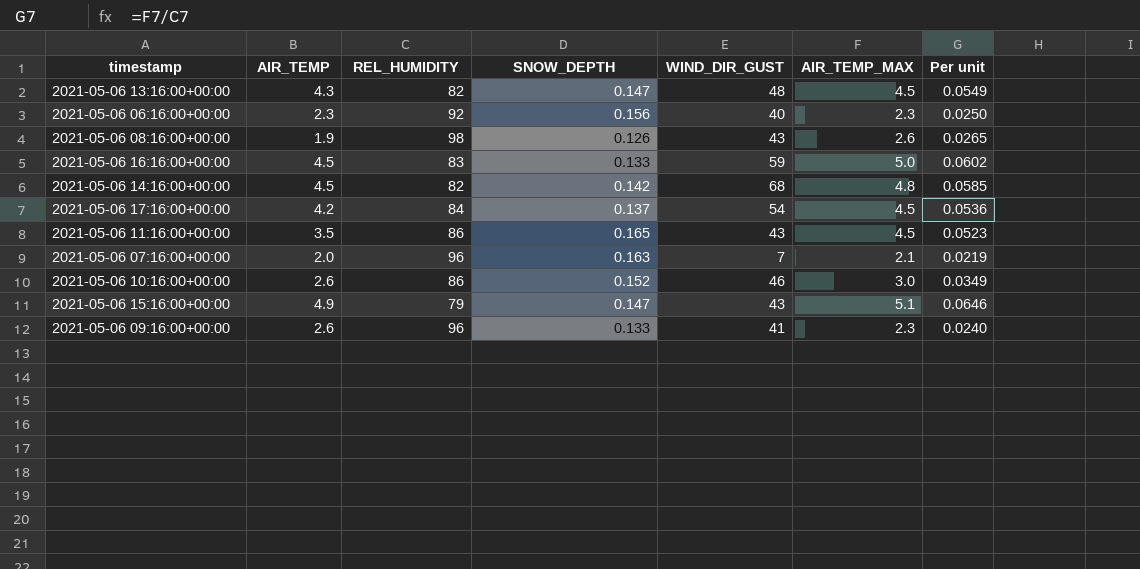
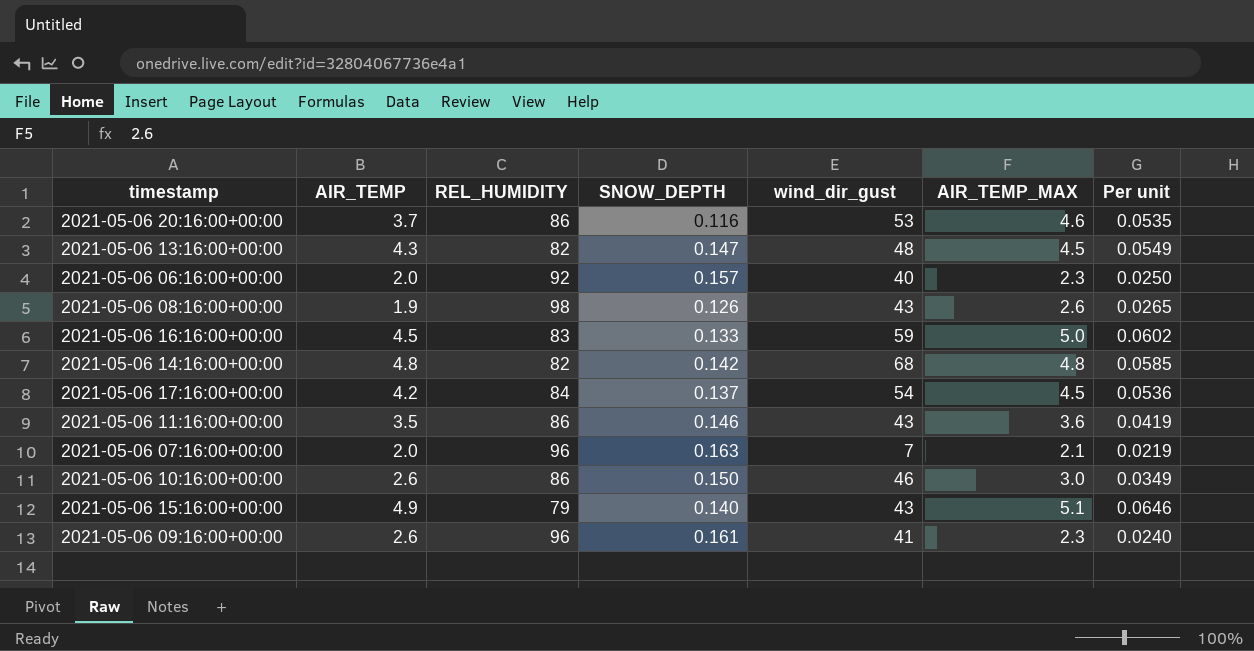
column name: WIND_DIR_GUST -> wind_dir_gust
row 2021-05-06 20:16:00+00:00: none -> 3.7 | 86 | 0.116 | 53 | 4.6 | 0.0535
2021-05-06 06:16:00+00:00 | AIR_TEMP: 2.3 -> 2.0
2021-05-06 06:16:00+00:00 | SNOW_DEPTH: 0.156 -> 0.157
2021-05-06 14:16:00+00:00 | AIR_TEMP: 4.5 -> 4.8
2021-05-06 11:16:00+00:00 | SNOW_DEPTH: 0.165 -> 0.146
2021-05-06 11:16:00+00:00 | AIR_TEMP_MAX: 4.5 -> 3.6
2021-05-06 11:16:00+00:00 | Per unit: 0.0523 -> 0.0419
2021-05-06 10:16:00+00:00 | SNOW_DEPTH: 0.152 -> 0.150
2021-05-06 15:16:00+00:00 | SNOW_DEPTH: 0.147 -> 0.140
2021-05-06 09:16:00+00:00 | SNOW_DEPTH: 0.133 -> 0.161

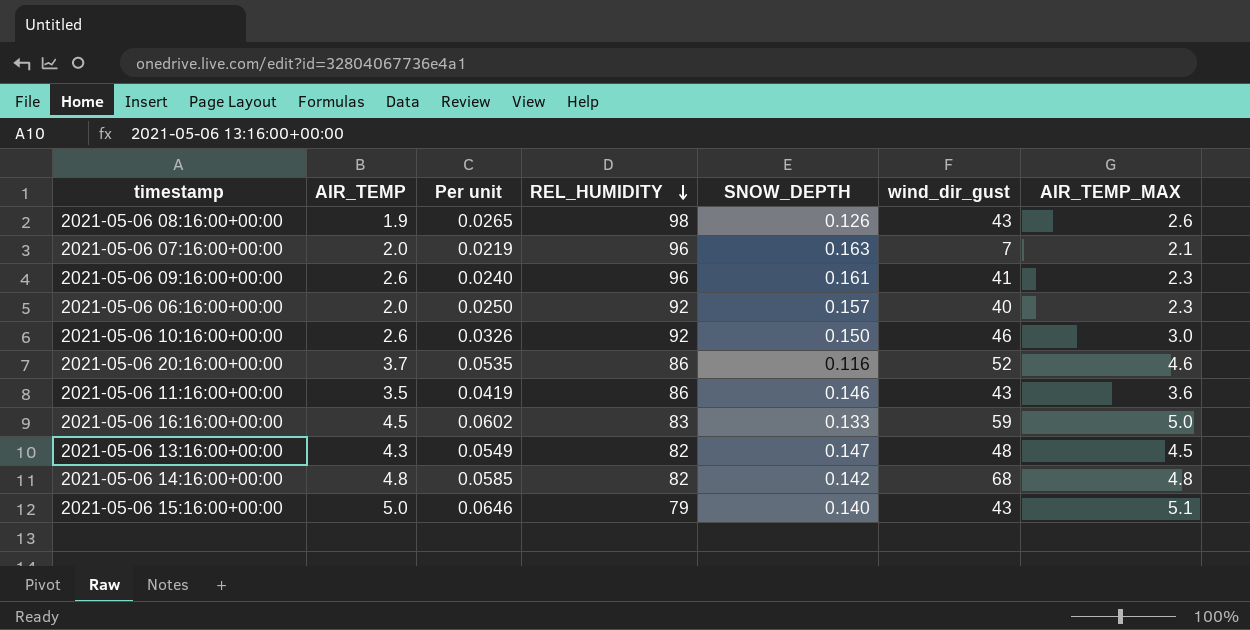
row order: none -> REL_HUMIDITY descending
column Per unit | position: 7 -> 3
row 2021-05-06 17:16:00+00:00: 4.2 | 84 | 0.137 | 54 | 4.5 | 0.0536 -> none
2021-05-06 10:16:00+00:00 | Per unit: 0.0349 -> 0.0326
2021-05-06 10:16:00+00:00 | REL_HUMIDITY: 86 -> 92
2021-05-06 20:16:00+00:00 | wind_dir_gust: 53 -> 52
2021-05-06 15:16:00+00:00 | AIR_TEMP: 4.9 -> 5.0

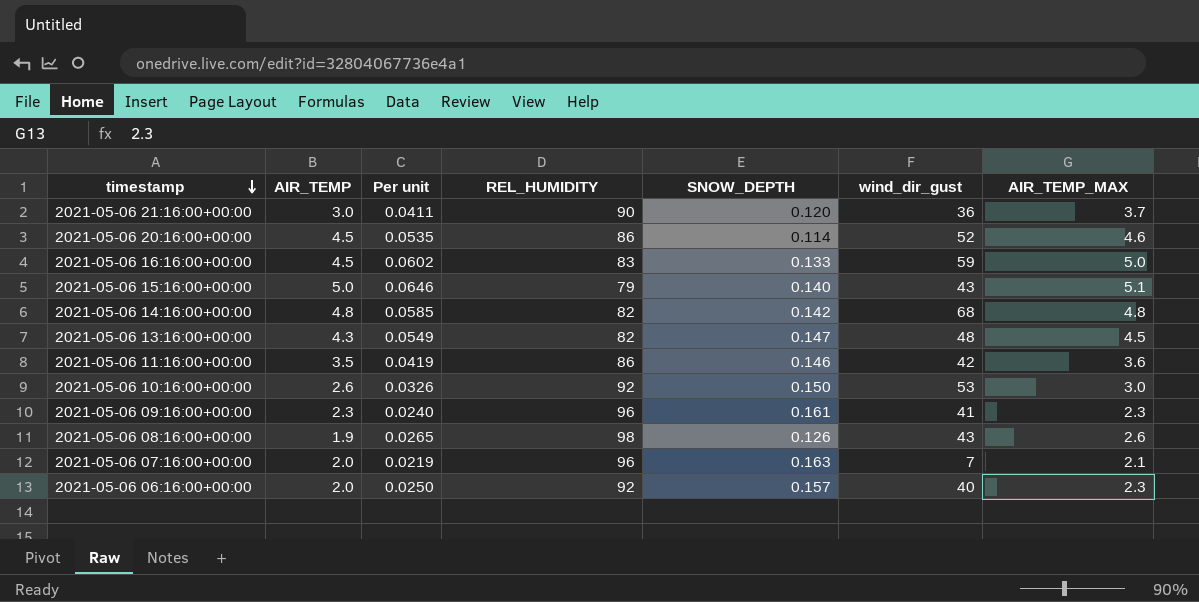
row order: REL_HUMIDITY descending -> timestamp descending
row 2021-05-06 21:16:00+00:00: none -> 3.0 | 0.0411 | 90 | 0.120 | 36 | 3.7
2021-05-06 20:16:00+00:00 | AIR_TEMP: 3.7 -> 4.5
2021-05-06 20:16:00+00:00 | SNOW_DEPTH: 0.116 -> 0.114
2021-05-06 11:16:00+00:00 | wind_dir_gust: 43 -> 42
2021-05-06 10:16:00+00:00 | wind_dir_gust: 46 -> 53
2021-05-06 09:16:00+00:00 | AIR_TEMP: 2.6 -> 2.3

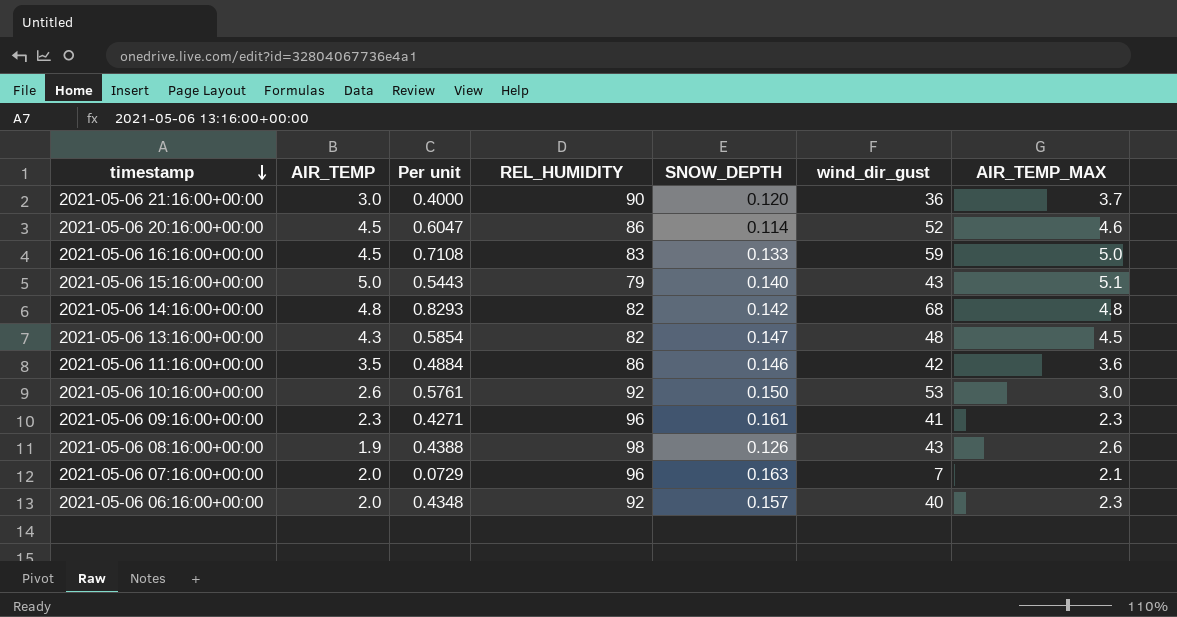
column Per unit | formula: [AIR_TEMP_MAX] / [REL_HUMIDITY] -> [wind_dir_gust] / [REL_HUMIDITY]

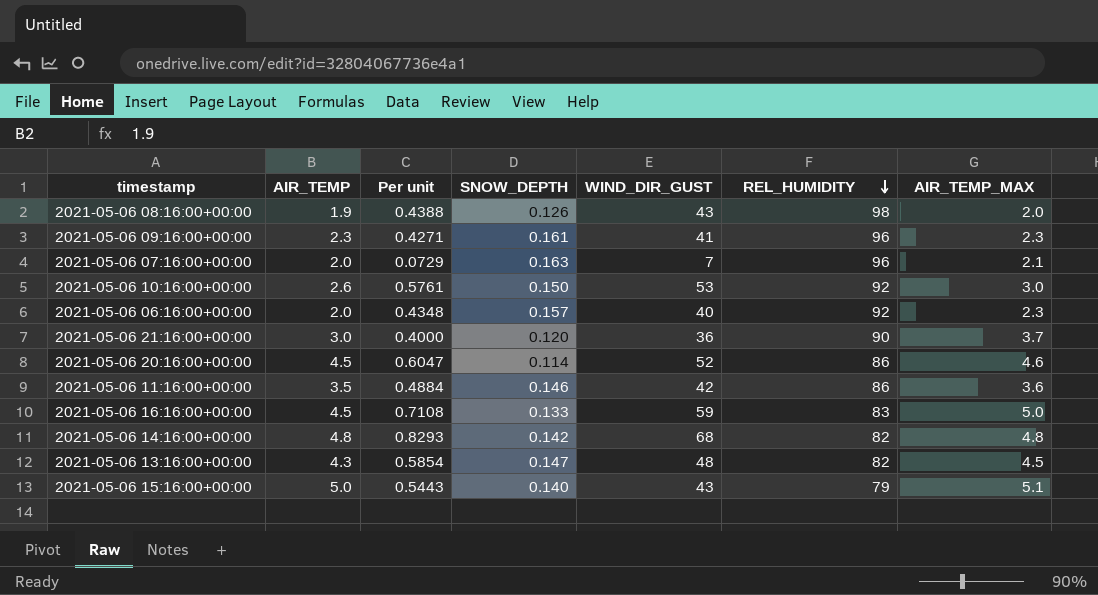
row order: timestamp descending -> REL_HUMIDITY descending
column name: wind_dir_gust -> WIND_DIR_GUST
column REL_HUMIDITY | position: 4 -> 6
2021-05-06 08:16:00+00:00 | AIR_TEMP_MAX: 2.6 -> 2.0

